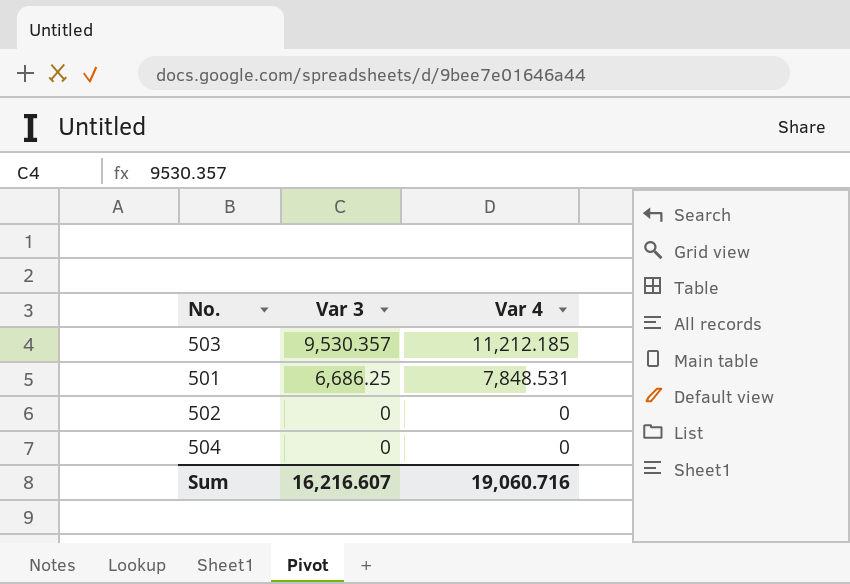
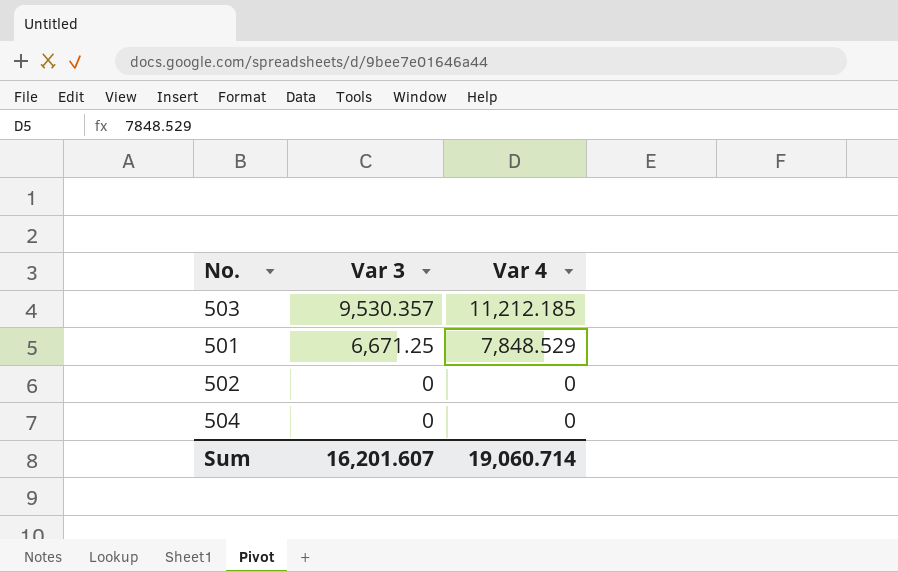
501 | Var 3: 6,686.25 -> 6,671.25
501 | Var 4: 7,848.531 -> 7,848.529
Sum | Var 3: 16,216.607 -> 16,201.607
Sum | Var 4: 19,060.716 -> 19,060.714

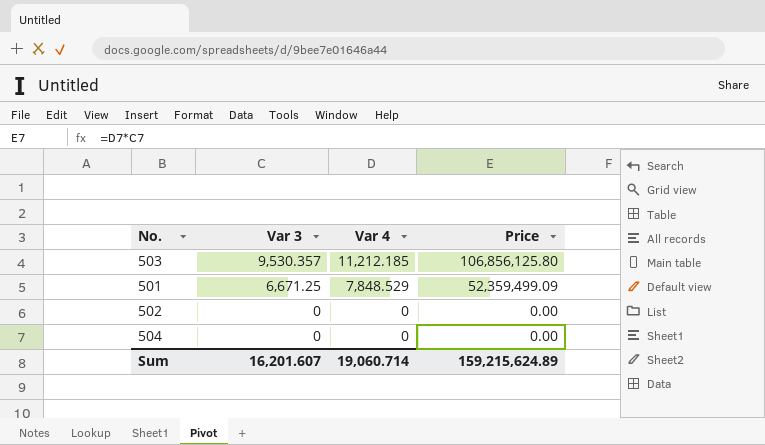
column Price | formula: none -> [Var 3] * [Var 4]

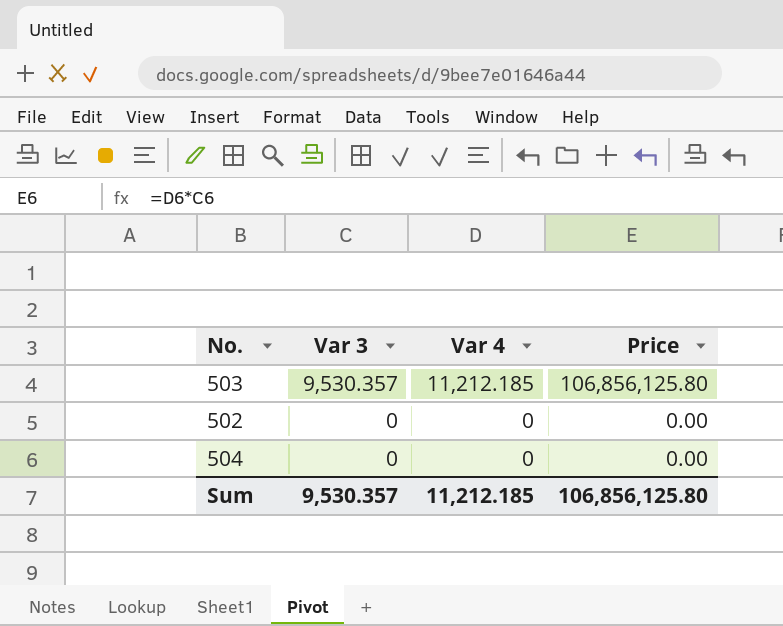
row 501: 6,671.25 | 7,848.529 | 52,359,499.09 -> none
Sum | Var 3: 16,201.607 -> 9,530.357
Sum | Var 4: 19,060.714 -> 11,212.185
Sum | Price: 159,215,624.89 -> 106,856,125.80

